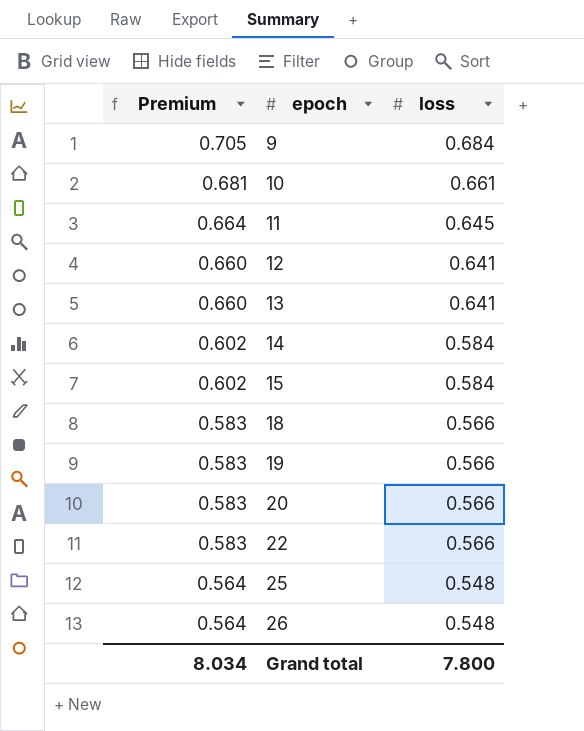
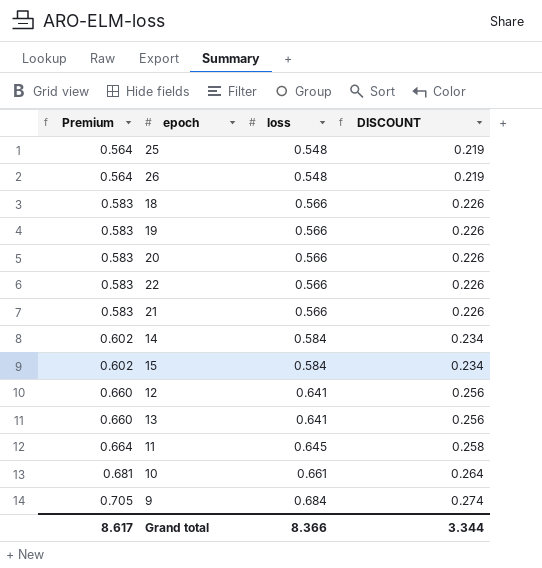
row order: Premium descending -> Premium ascending
column DISCOUNT | formula: none -> [loss] * 0.4
row 21: none -> 0.583 | 0.566 | 0.226
Grand total | Premium: 8.034 -> 8.617
Grand total | loss: 7.800 -> 8.366

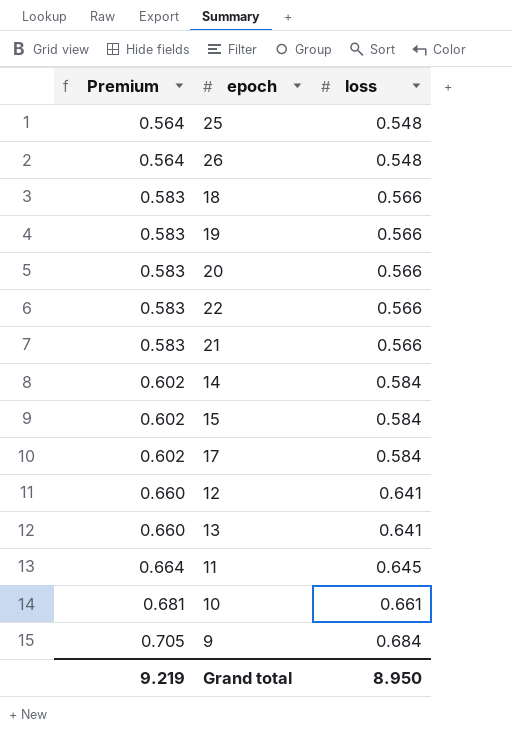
column DISCOUNT | formula: [loss] * 0.4 -> none
row 17: none -> 0.602 | 0.584
Grand total | Premium: 8.617 -> 9.219
Grand total | loss: 8.366 -> 8.950

